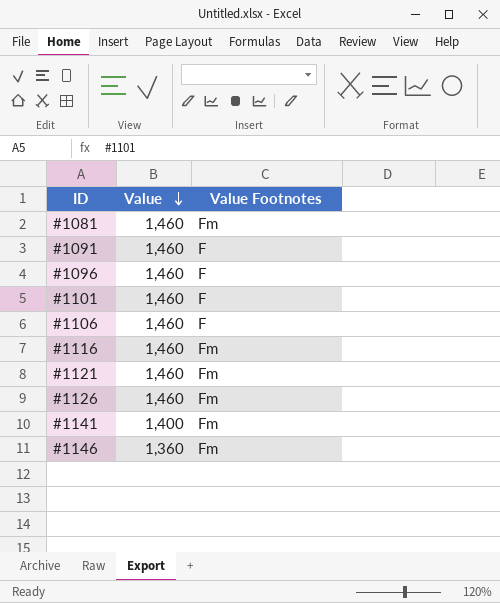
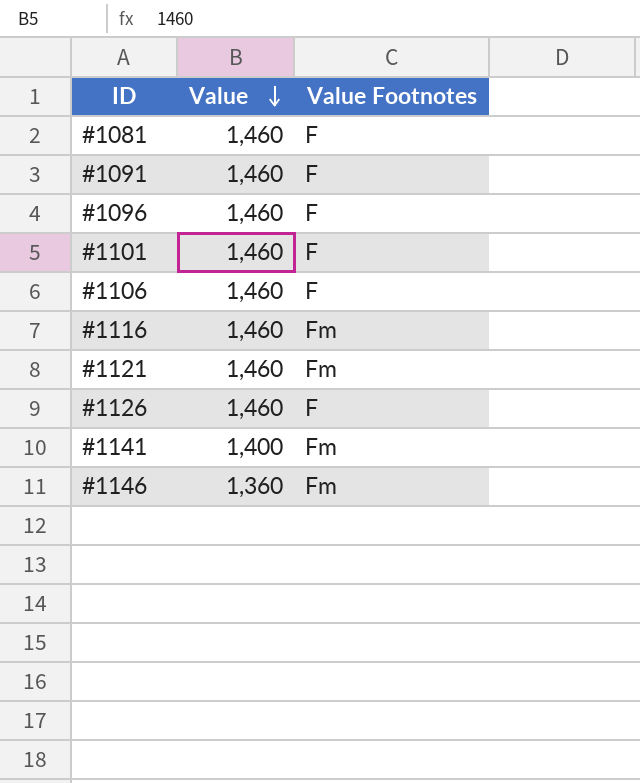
#1081 | Value Footnotes: Fm -> F
#1126 | Value Footnotes: Fm -> F

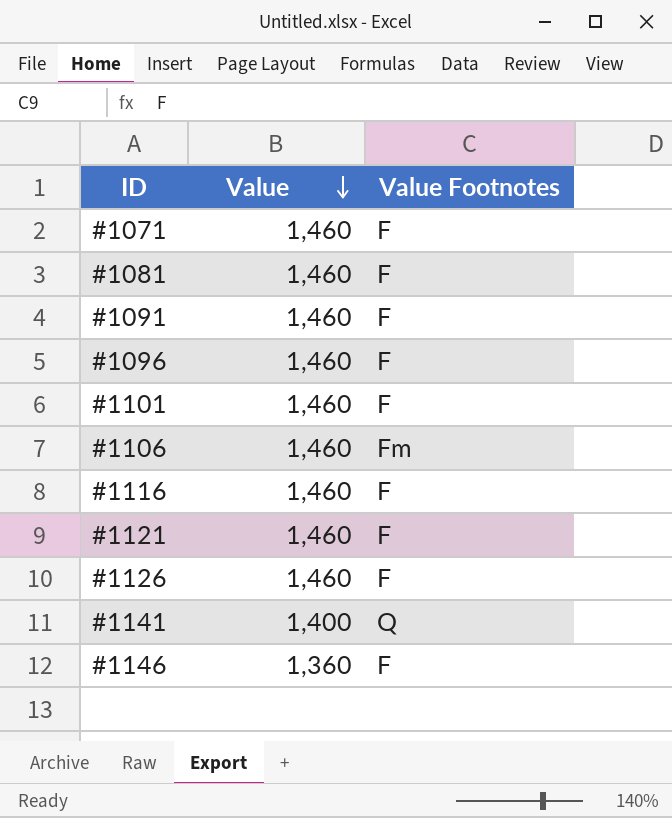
row #1071: none -> 1,460 | F
#1106 | Value Footnotes: F -> Fm
#1116 | Value Footnotes: Fm -> F
#1121 | Value Footnotes: Fm -> F
#1141 | Value Footnotes: Fm -> Q
#1146 | Value Footnotes: Fm -> F

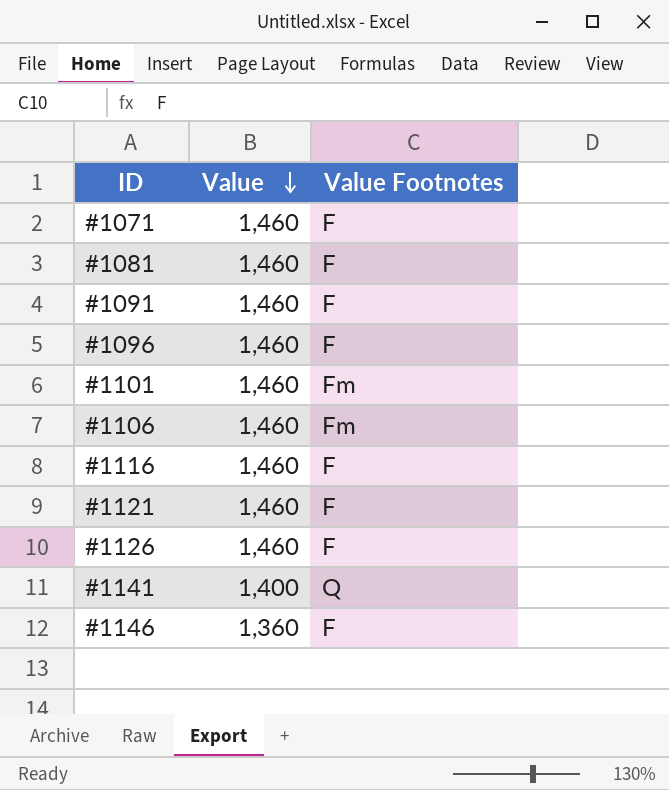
#1101 | Value Footnotes: F -> Fm

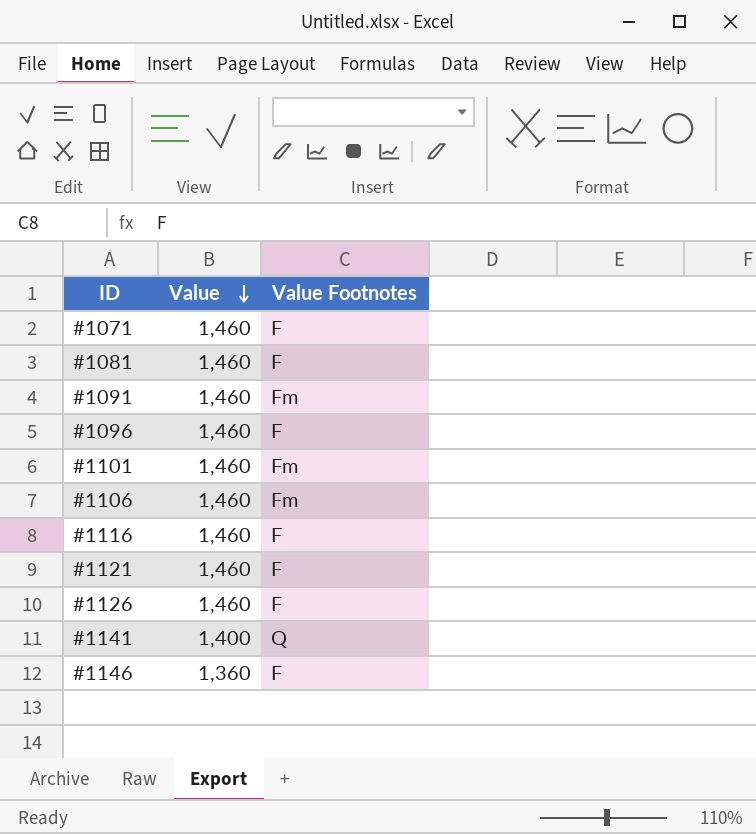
#1091 | Value Footnotes: F -> Fm

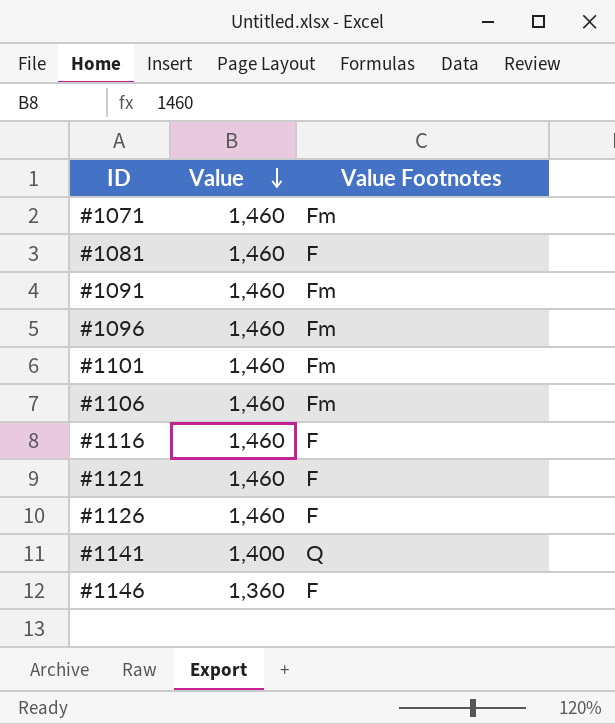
#1071 | Value Footnotes: F -> Fm
#1096 | Value Footnotes: F -> Fm

